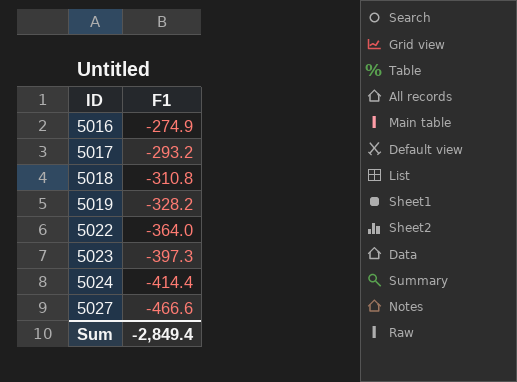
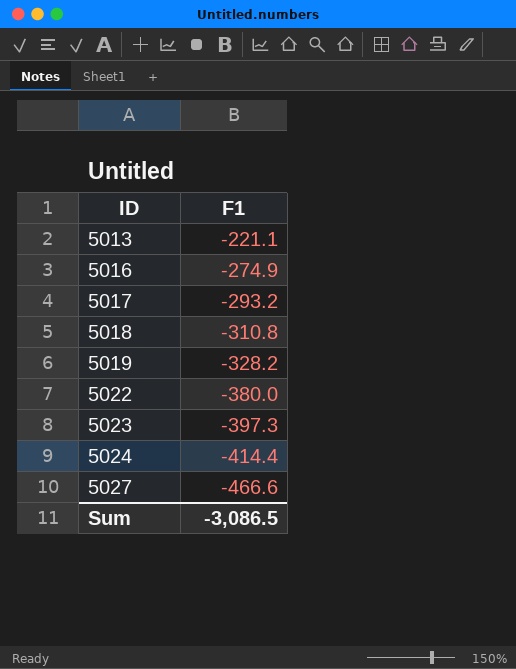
row 5013: none -> -221.1
5022 | F1: -364.0 -> -380.0
Sum | F1: -2,849.4 -> -3,086.5

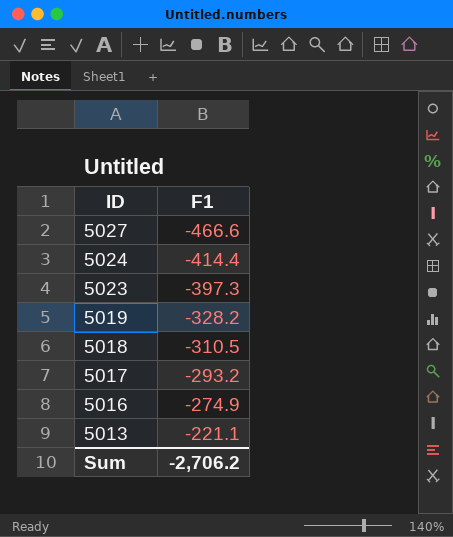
row order: ID ascending -> ID descending
row 5022: -380.0 -> none
5018 | F1: -310.8 -> -310.5
Sum | F1: -3,086.5 -> -2,706.2

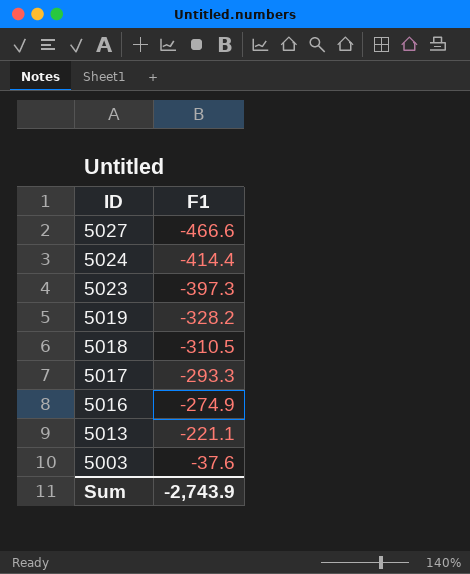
5017 | F1: -293.2 -> -293.3
row 5003: none -> -37.6
Sum | F1: -2,706.2 -> -2,743.9

